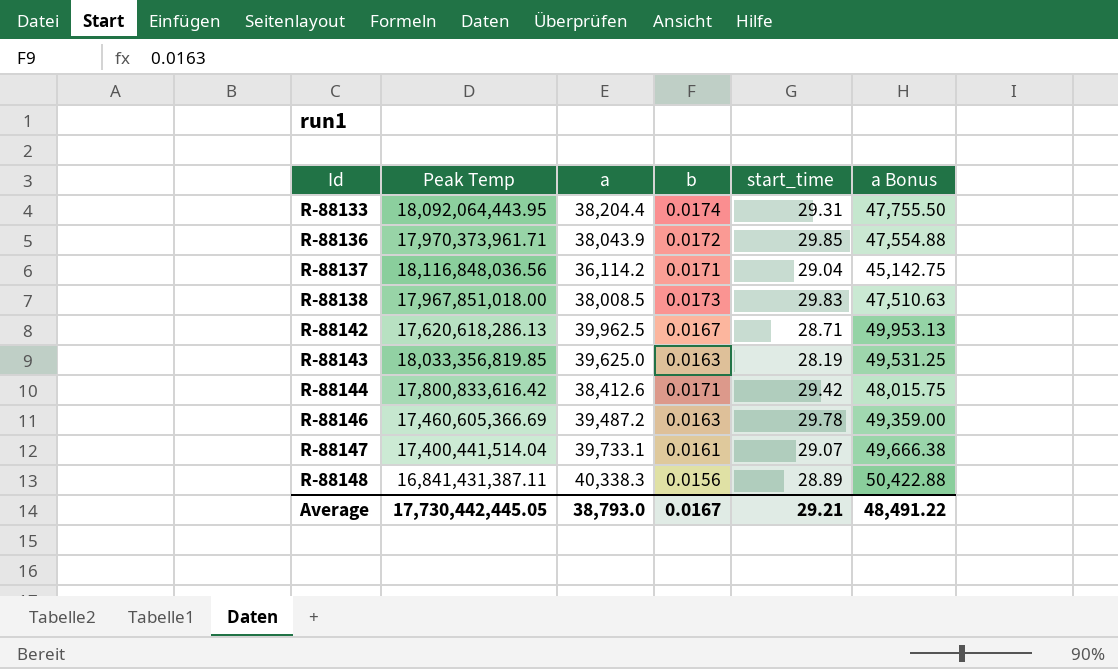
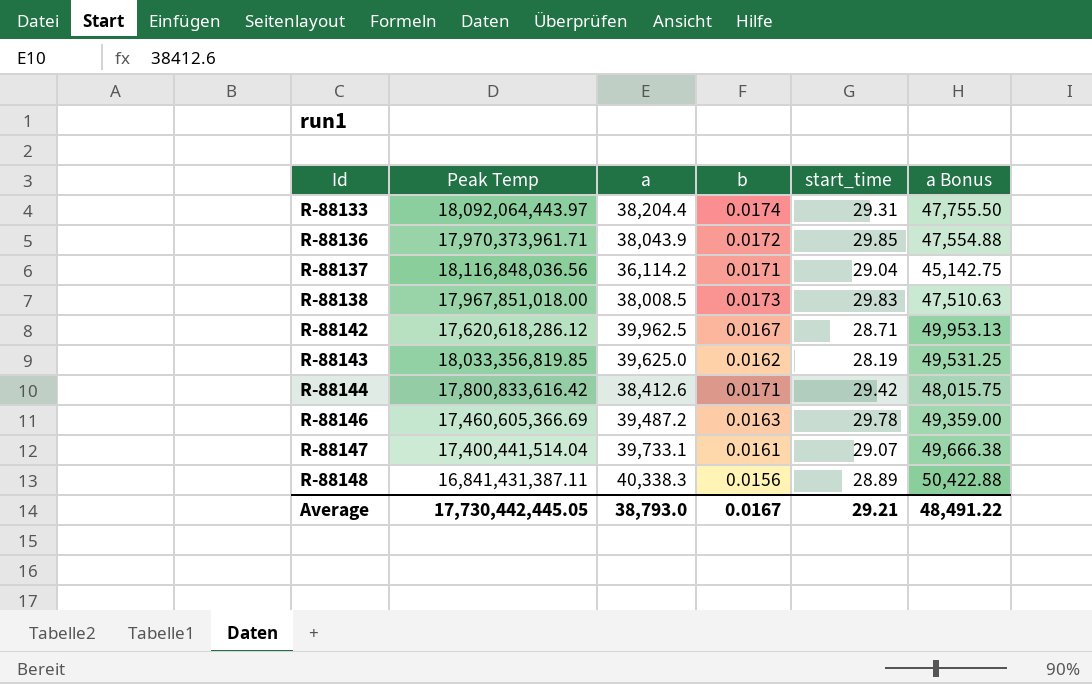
R-88133 | Peak Temp: 18,092,064,443.95 -> 18,092,064,443.97
R-88142 | Peak Temp: 17,620,618,286.13 -> 17,620,618,286.12
R-88143 | b: 0.0163 -> 0.0162

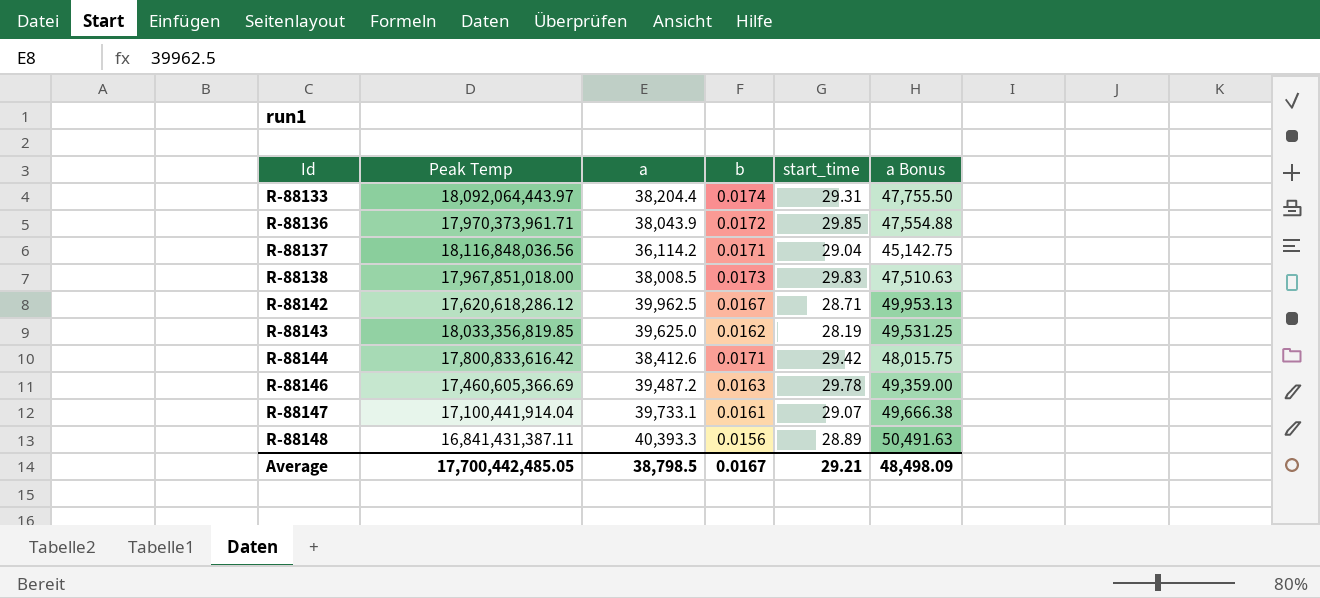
R-88147 | Peak Temp: 17,400,441,514.04 -> 17,100,441,914.04
R-88148 | a: 40,338.3 -> 40,393.3
R-88148 | a Bonus: 50,422.88 -> 50,491.63
Average | Peak Temp: 17,730,442,445.05 -> 17,700,442,485.05
Average | a: 38,793.0 -> 38,798.5
Average | a Bonus: 48,491.22 -> 48,498.09

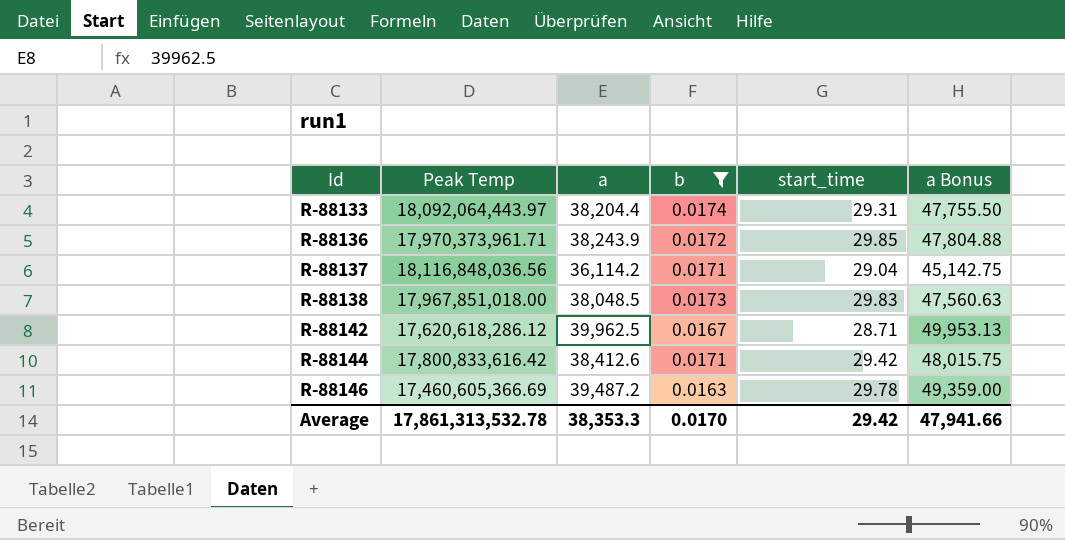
filter: none -> b >= 0.0163
R-88136 | a: 38,043.9 -> 38,243.9
R-88136 | a Bonus: 47,554.88 -> 47,804.88
R-88138 | a: 38,008.5 -> 38,048.5
R-88138 | a Bonus: 47,510.63 -> 47,560.63
Average | Peak Temp: 17,700,442,485.05 -> 17,861,313,532.78
Average | a: 38,798.5 -> 38,353.3
Average | b: 0.0167 -> 0.0170
Average | start_time: 29.21 -> 29.42
Average | a Bonus: 48,498.09 -> 47,941.66

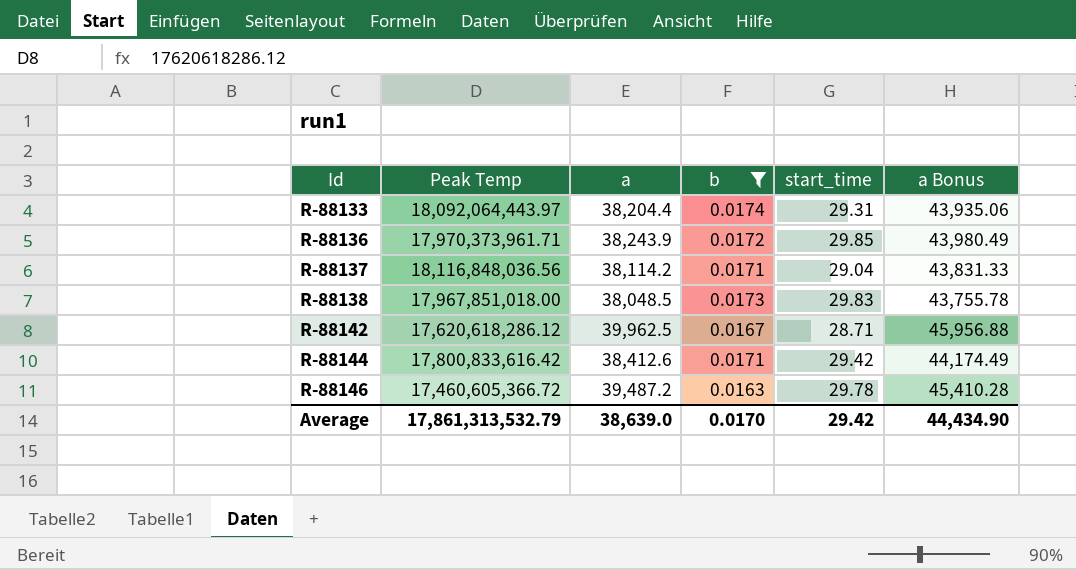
column a Bonus | formula: [a] * 1.25 -> [a] * 1.15
R-88137 | a: 36,114.2 -> 38,114.2
R-88146 | Peak Temp: 17,460,605,366.69 -> 17,460,605,366.72
Average | Peak Temp: 17,861,313,532.78 -> 17,861,313,532.79
Average | a: 38,353.3 -> 38,639.0
Average | a Bonus: 47,941.66 -> 44,434.90

